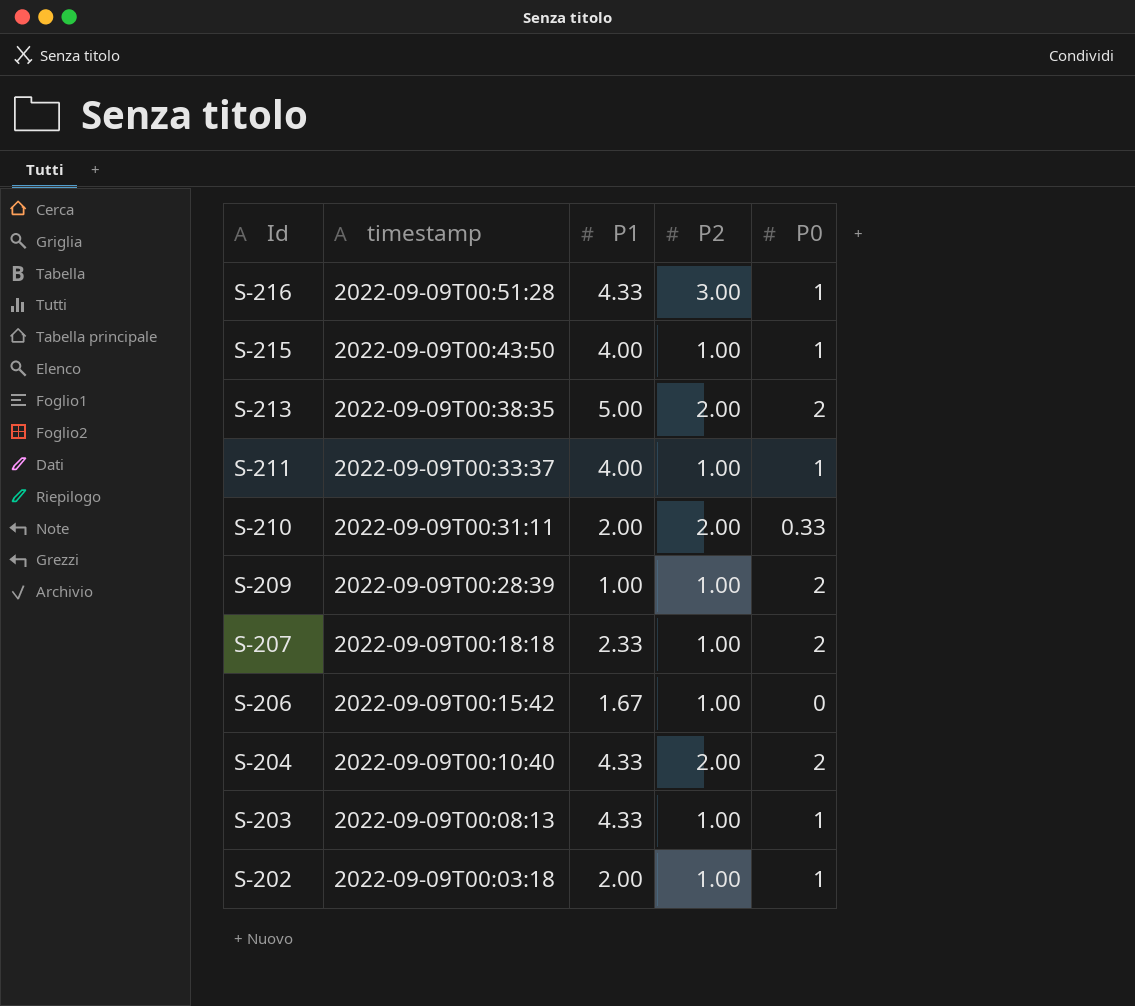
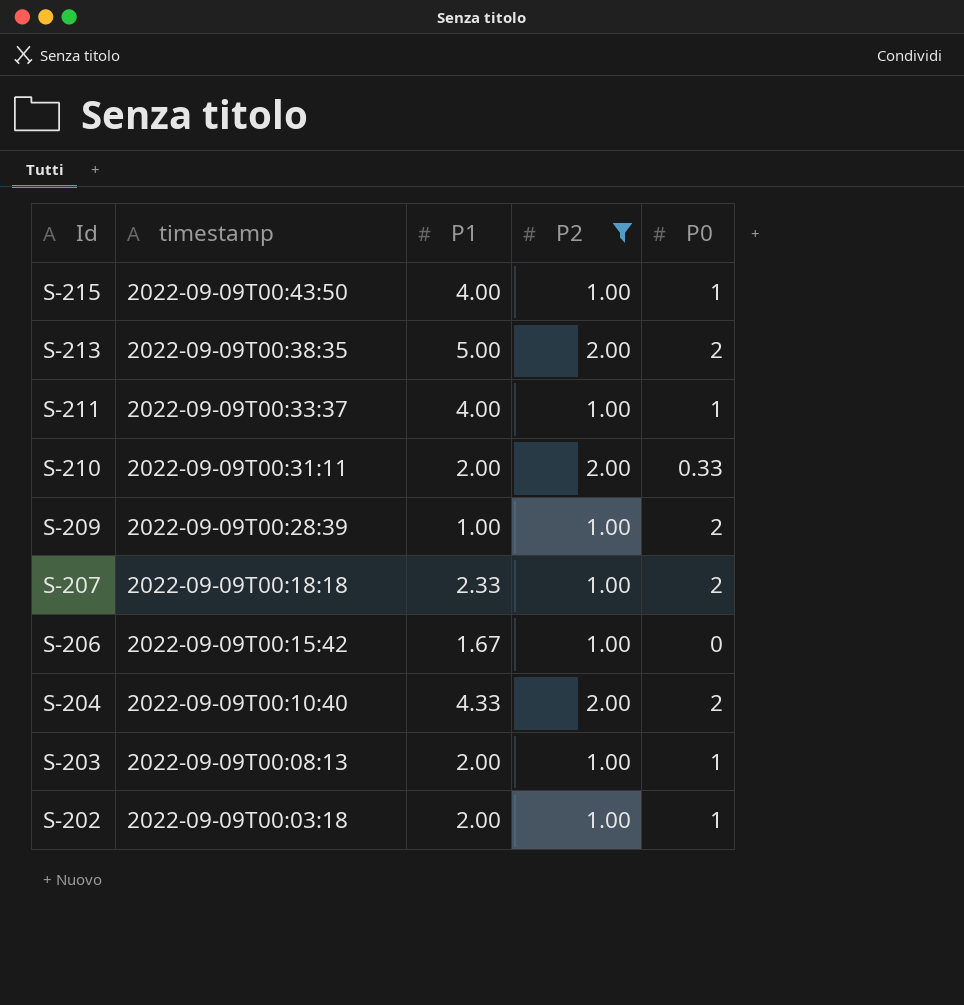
filter: none -> P2 != 3.00
S-203 | P1: 4.33 -> 2.00

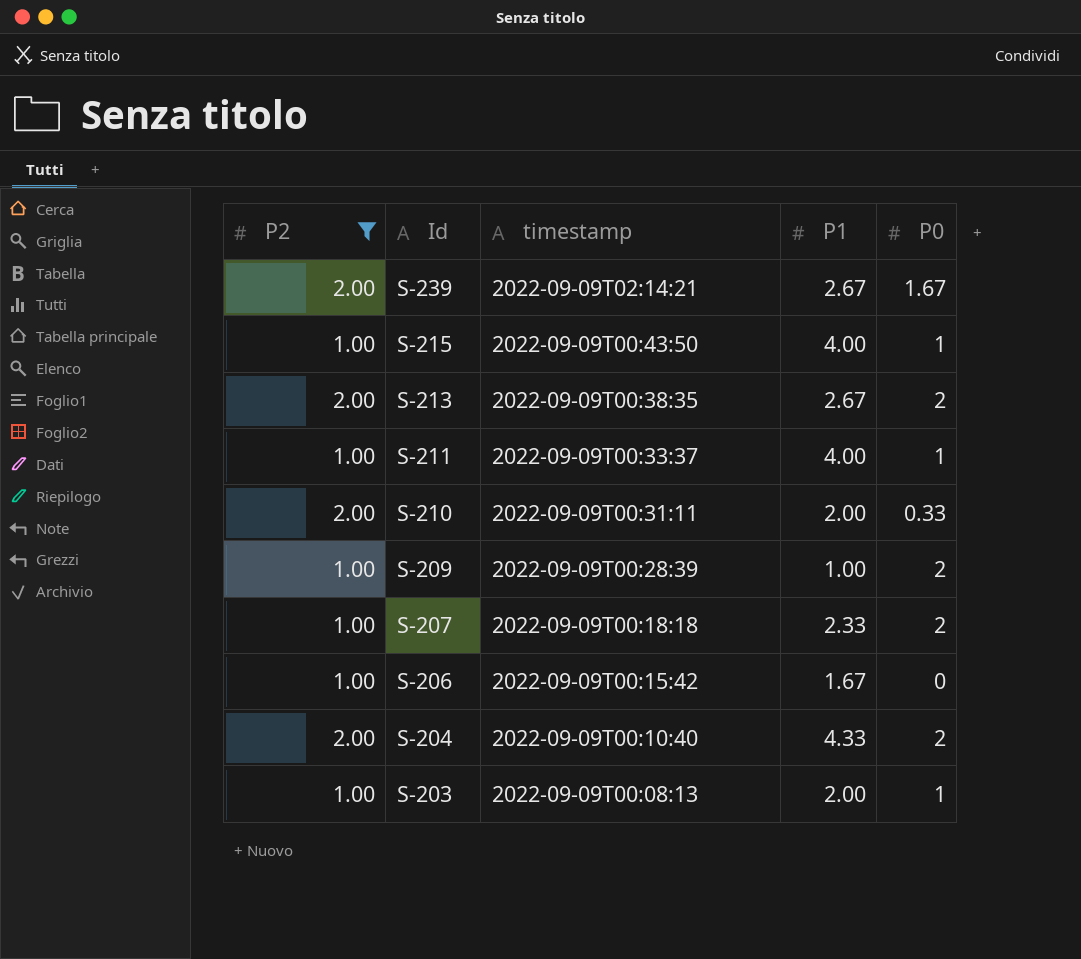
column P2 | position: 4 -> 1
row S-202: 2022-09-09T00:03:18 | 2.00 | 1.00 | 1 -> none
row S-239: none -> 2.00 | 2022-09-09T02:14:21 | 2.67 | 1.67
S-213 | P1: 5.00 -> 2.67

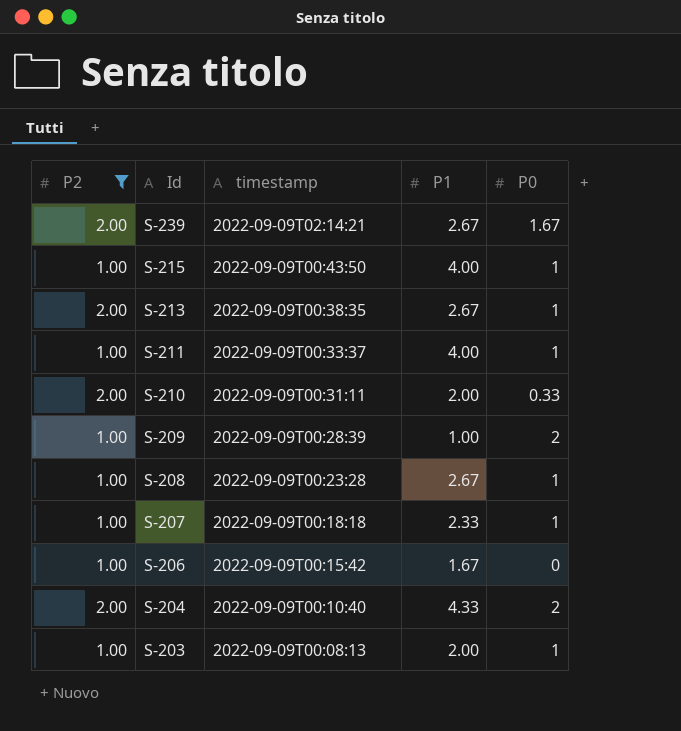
S-213 | P0: 2 -> 1
row S-208: none -> 1.00 | 2022-09-09T00:23:28 | 2.67 | 1
S-207 | P0: 2 -> 1

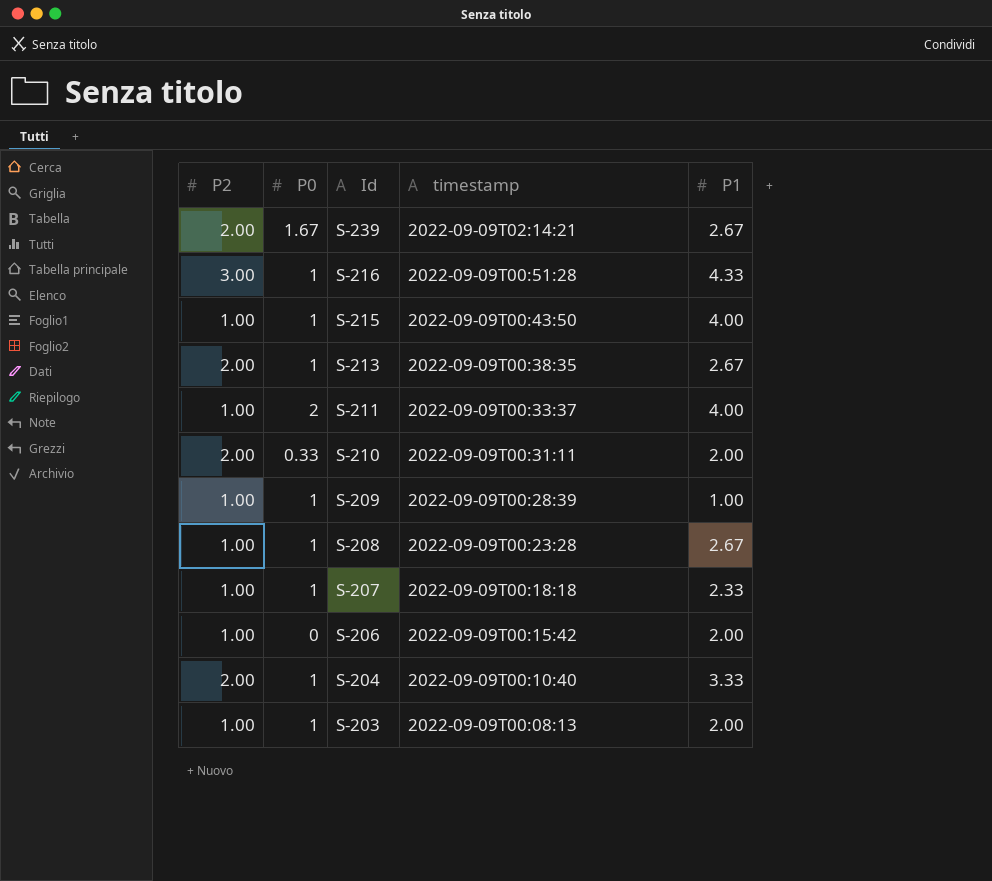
filter: P2 != 3.00 -> none
column P0 | position: 5 -> 2
S-211 | P0: 1 -> 2
S-209 | P0: 2 -> 1
S-206 | P1: 1.67 -> 2.00
S-204 | P0: 2 -> 1
S-204 | P1: 4.33 -> 3.33

